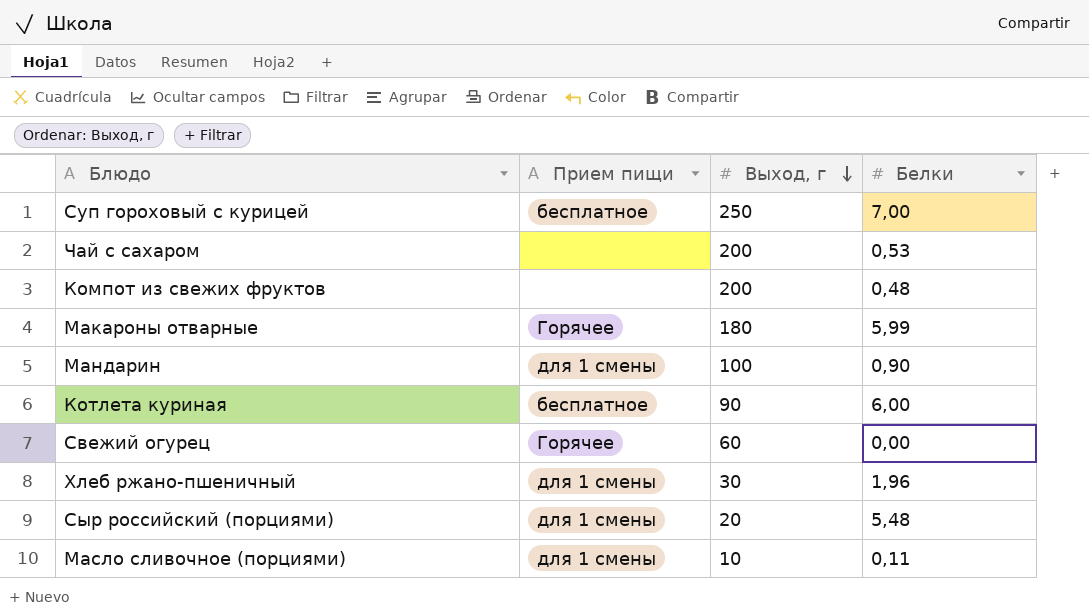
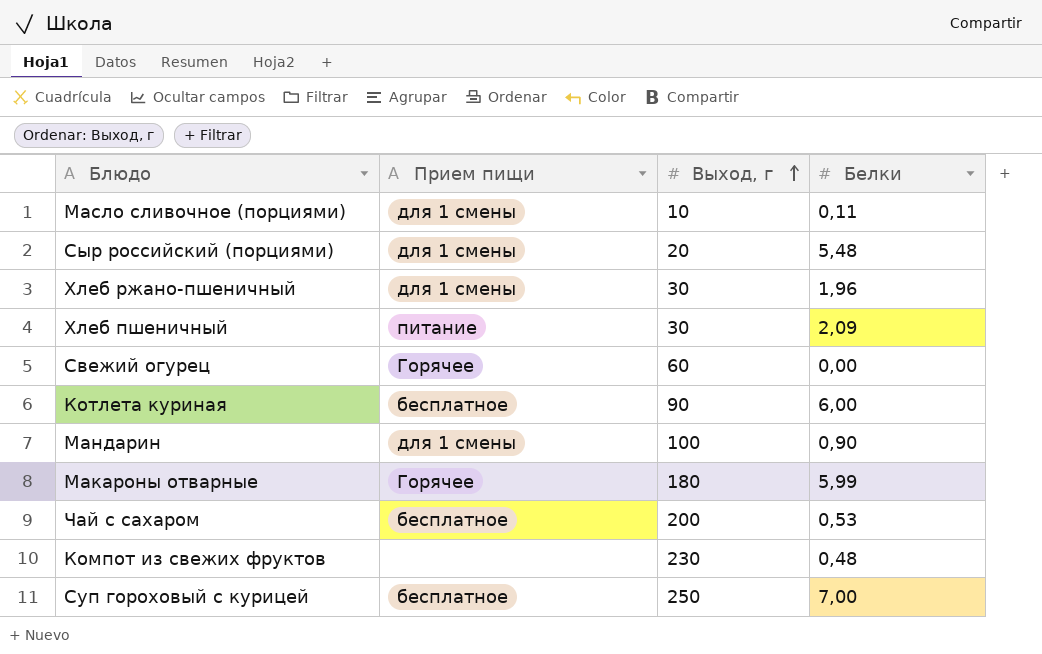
row order: Выход, г descending -> Выход, г ascending
row Хлеб пшеничный: none -> питание | 30 | 2,09
Чай с сахаром | Прием пищи: none -> бесплатное
Компот из свежих фруктов | Выход, г: 200 -> 230

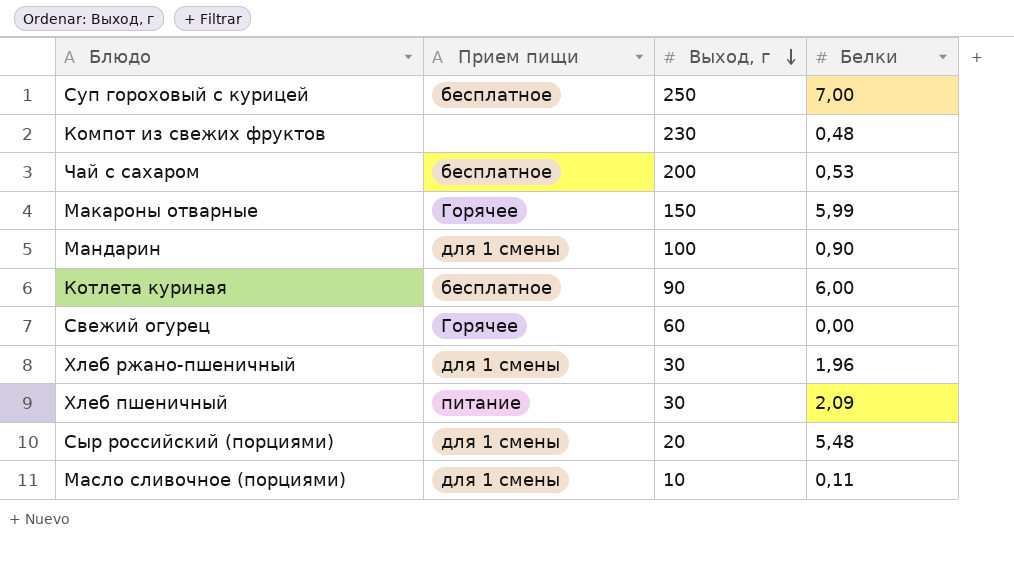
row order: Выход, г ascending -> Выход, г descending
Макароны отварные | Выход, г: 180 -> 150

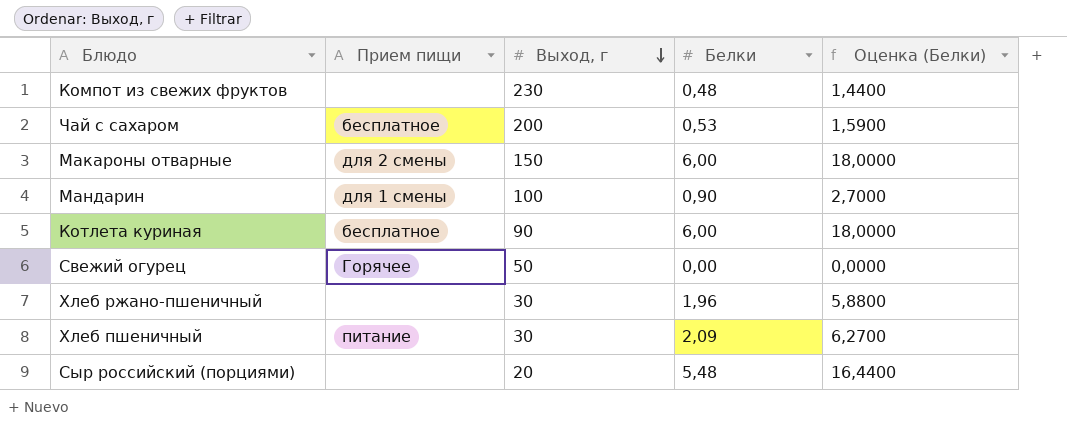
column Оценка (Белки) | formula: none -> [Белки] * 3
row Суп гороховый с курицей: бесплатное | 250 | 7,00 -> none
row Масло сливочное (порциями): для 1 смены | 10 | 0,11 -> none
Макароны отварные | Прием пищи: Горячее -> для 2 смены
Макароны отварные | Белки: 5,99 -> 6,00
Свежий огурец | Выход, г: 60 -> 50
Хлеб ржано-пшеничный | Прием пищи: для 1 смены -> none
Сыр российский (порциями) | Прием пищи: для 1 смены -> none

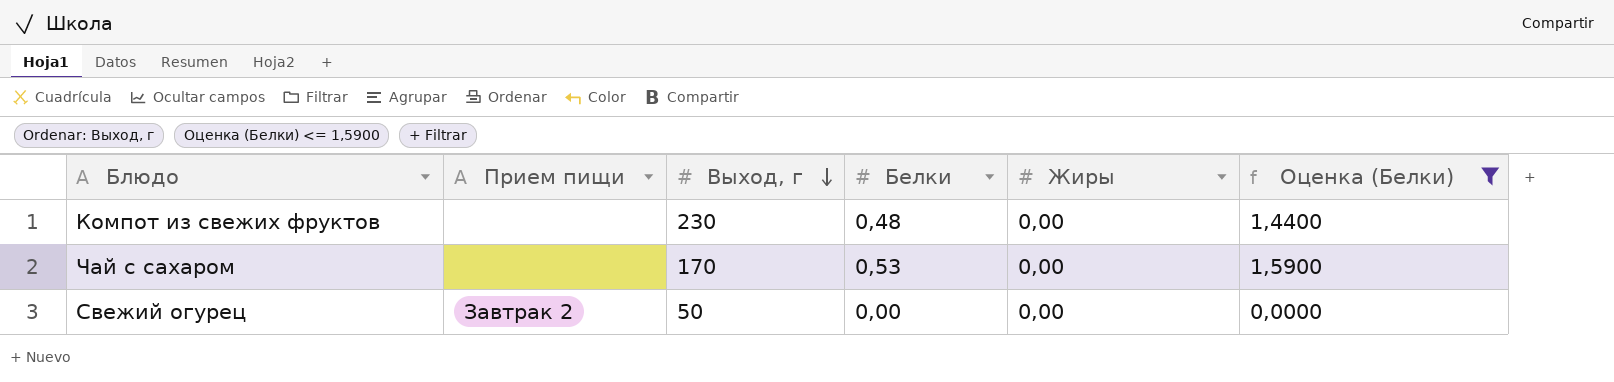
filter: none -> Оценка (Белки) <= 1,5900
column Жиры | position: none -> 5
Чай с сахаром | Прием пищи: бесплатное -> none
Чай с сахаром | Выход, г: 200 -> 170
Свежий огурец | Прием пищи: Горячее -> Завтрак 2

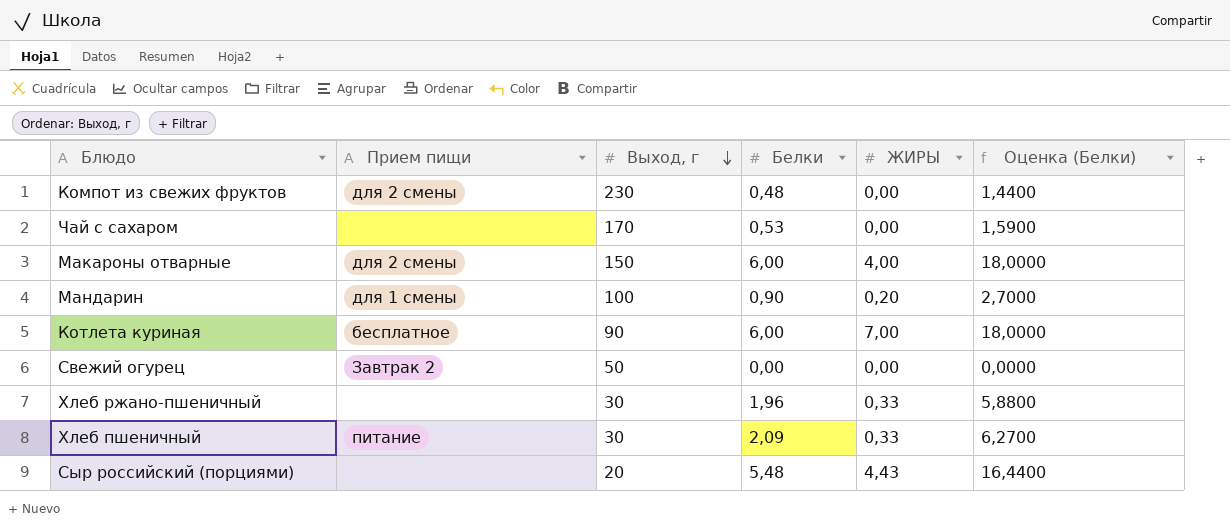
filter: Оценка (Белки) <= 1,5900 -> none
column name: Жиры -> ЖИРЫ
Компот из свежих фруктов | Прием пищи: none -> для 2 смены

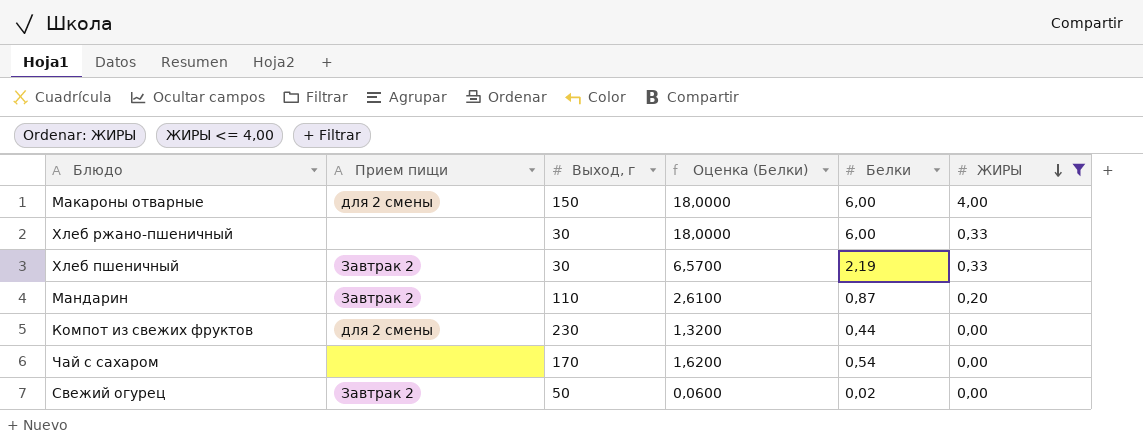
filter: none -> ЖИРЫ <= 4,00
row order: Выход, г descending -> ЖИРЫ descending
column Оценка (Белки) | position: 6 -> 4
Хлеб ржано-пшеничный | Оценка (Белки): 5,8800 -> 18,0000
Хлеб ржано-пшеничный | Белки: 1,96 -> 6,00
Хлеб пшеничный | Прием пищи: питание -> Завтрак 2
Хлеб пшеничный | Оценка (Белки): 6,2700 -> 6,5700
Хлеб пшеничный | Белки: 2,09 -> 2,19
Мандарин | Прием пищи: для 1 смены -> Завтрак 2
Мандарин | Выход, г: 100 -> 110
Мандарин | Оценка (Белки): 2,7000 -> 2,6100
Мандарин | Белки: 0,90 -> 0,87
Компот из свежих фруктов | Оценка (Белки): 1,4400 -> 1,3200
Компот из свежих фруктов | Белки: 0,48 -> 0,44
Чай с сахаром | Оценка (Белки): 1,5900 -> 1,6200
Чай с сахаром | Белки: 0,53 -> 0,54
Свежий огурец | Оценка (Белки): 0,0000 -> 0,0600
Свежий огурец | Белки: 0,00 -> 0,02

